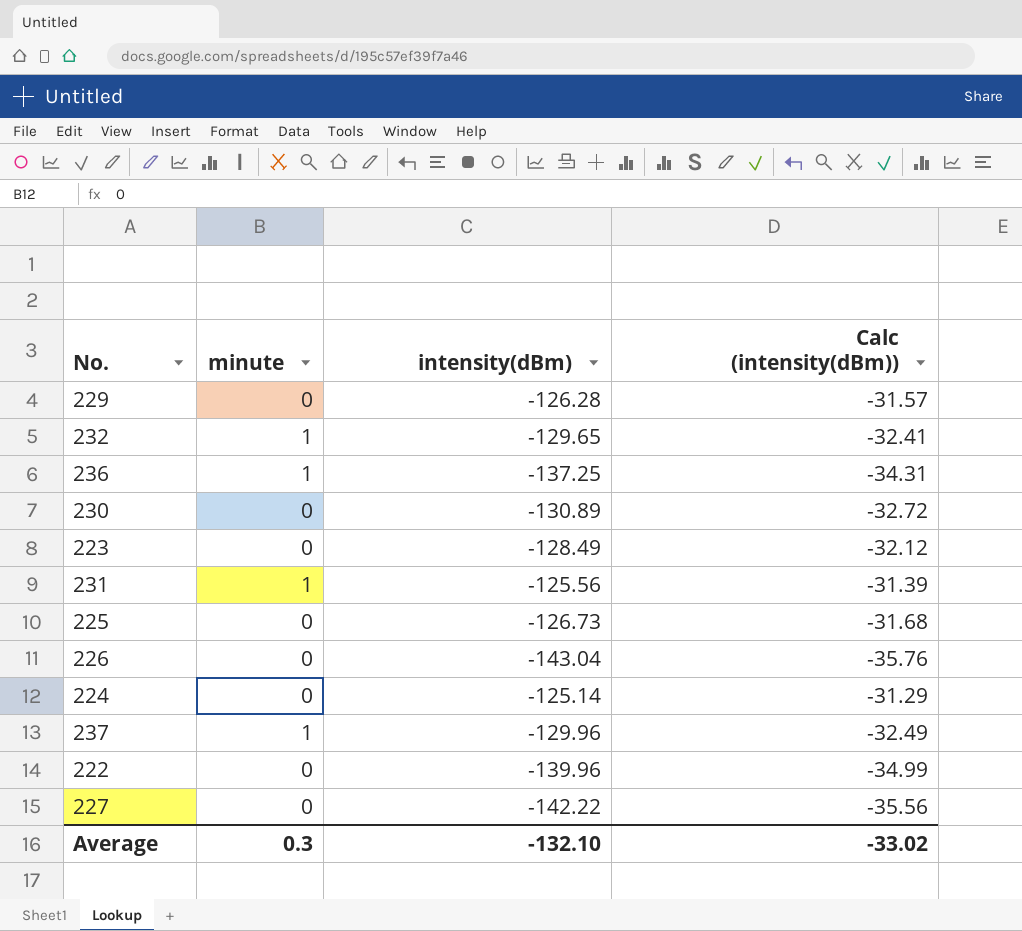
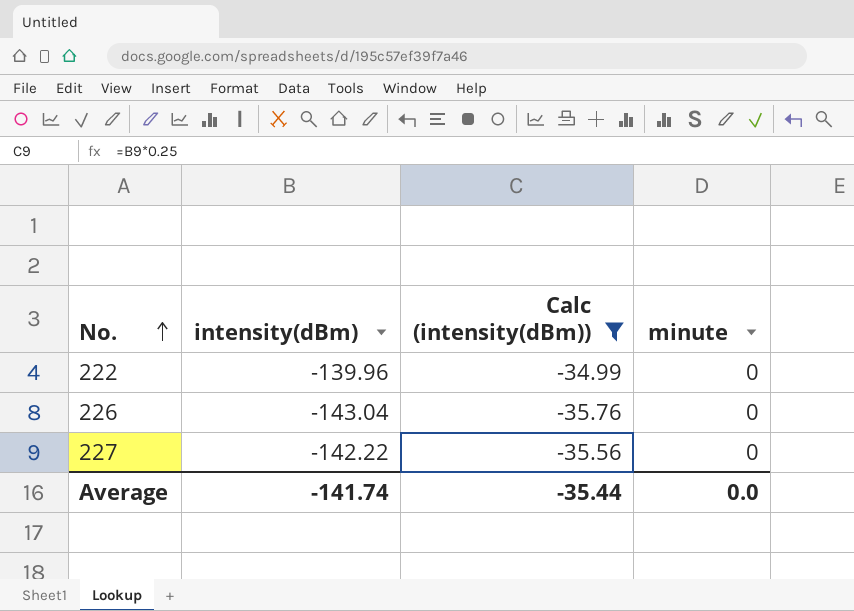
filter: none -> Calc (intensity(dBm)) <= -34.99
row order: none -> No. ascending
column minute | position: 2 -> 4
Average | intensity(dBm): -132.10 -> -141.74
Average | Calc (intensity(dBm)): -33.02 -> -35.44
Average | minute: 0.3 -> 0.0

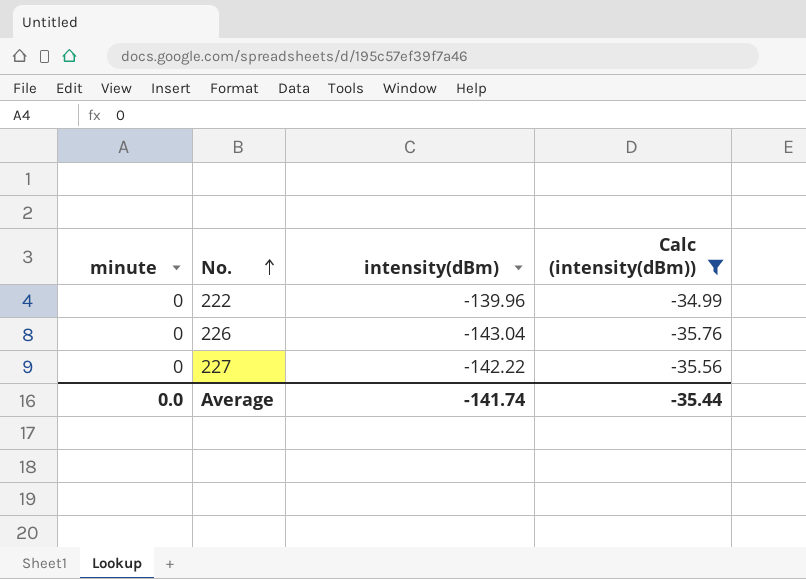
column minute | position: 4 -> 1

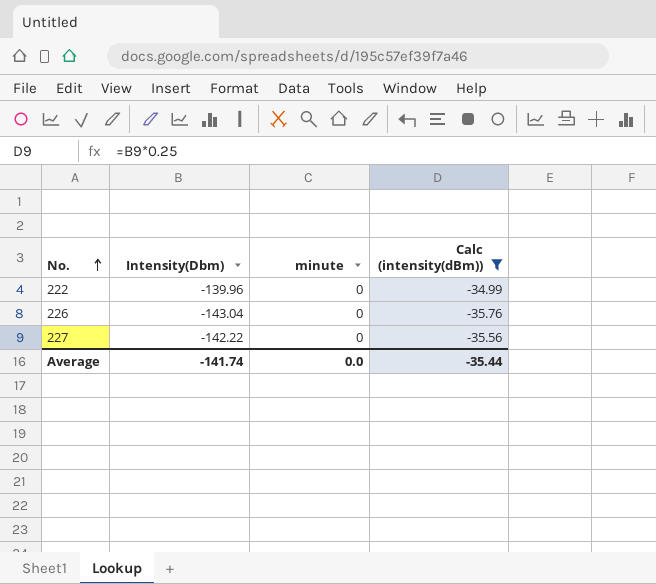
column name: intensity(dBm) -> Intensity(Dbm)
column minute | position: 1 -> 3

